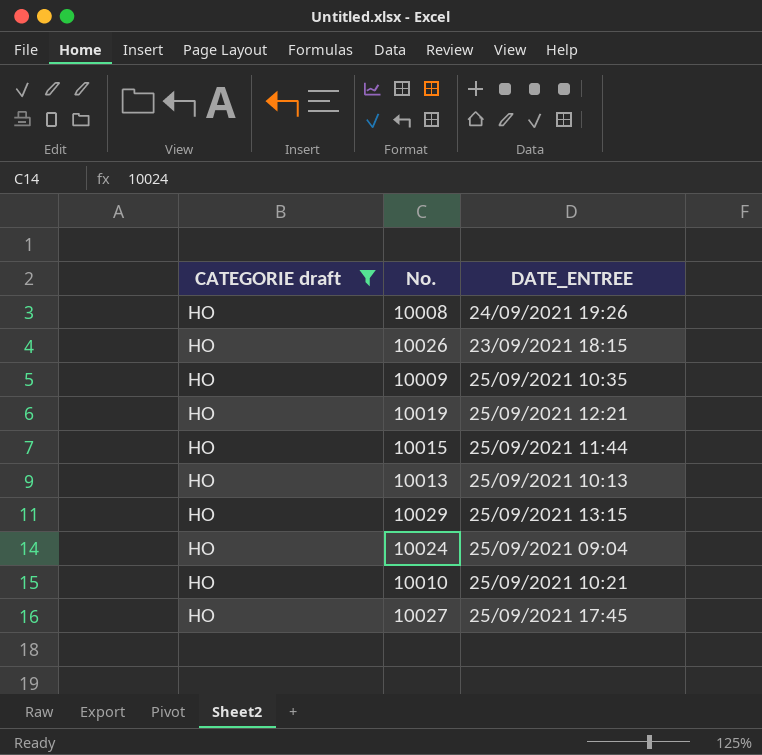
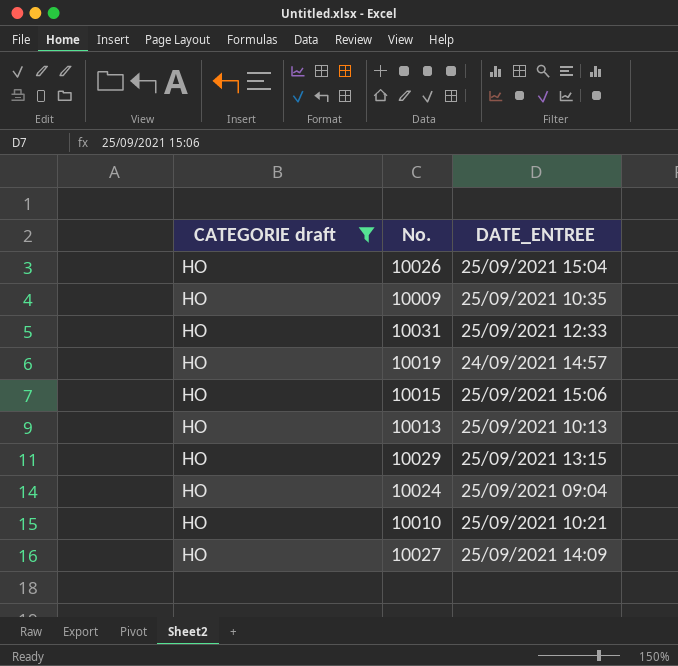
row 10008: HO | 24/09/2021 19:26 -> none
10026 | DATE_ENTREE: 23/09/2021 18:15 -> 25/09/2021 15:04
row 10031: none -> HO | 25/09/2021 12:33
10019 | DATE_ENTREE: 25/09/2021 12:21 -> 24/09/2021 14:57
10015 | DATE_ENTREE: 25/09/2021 11:44 -> 25/09/2021 15:06
10027 | DATE_ENTREE: 25/09/2021 17:45 -> 25/09/2021 14:09

